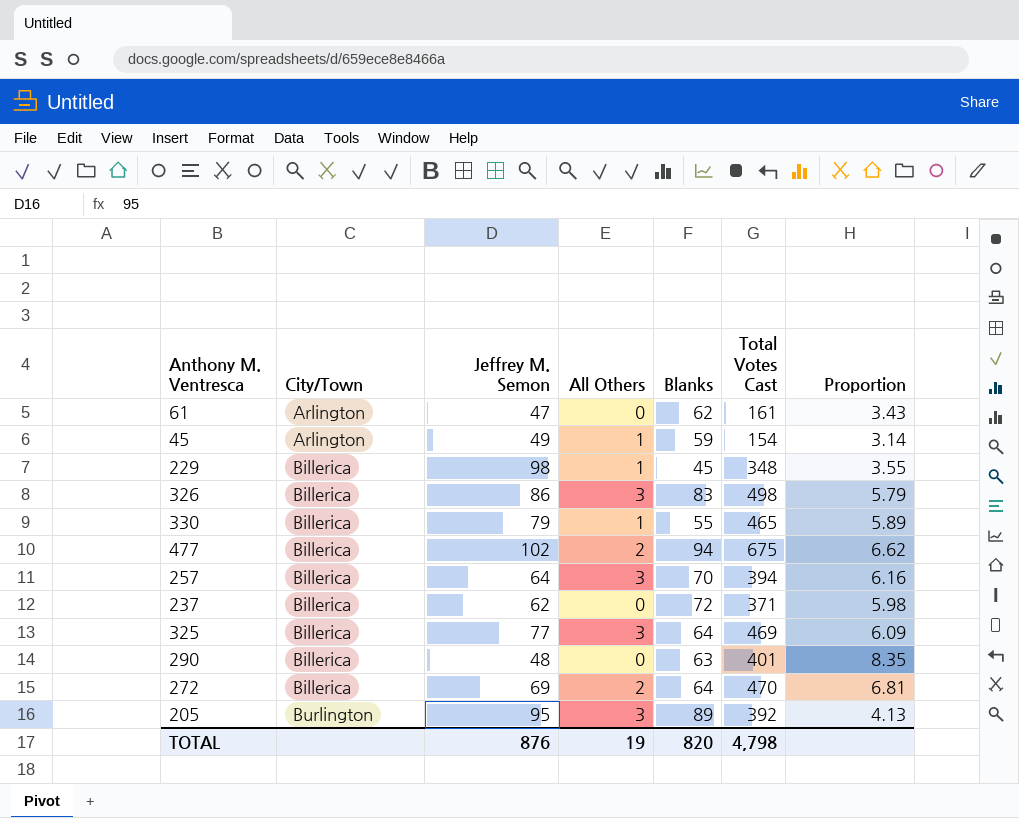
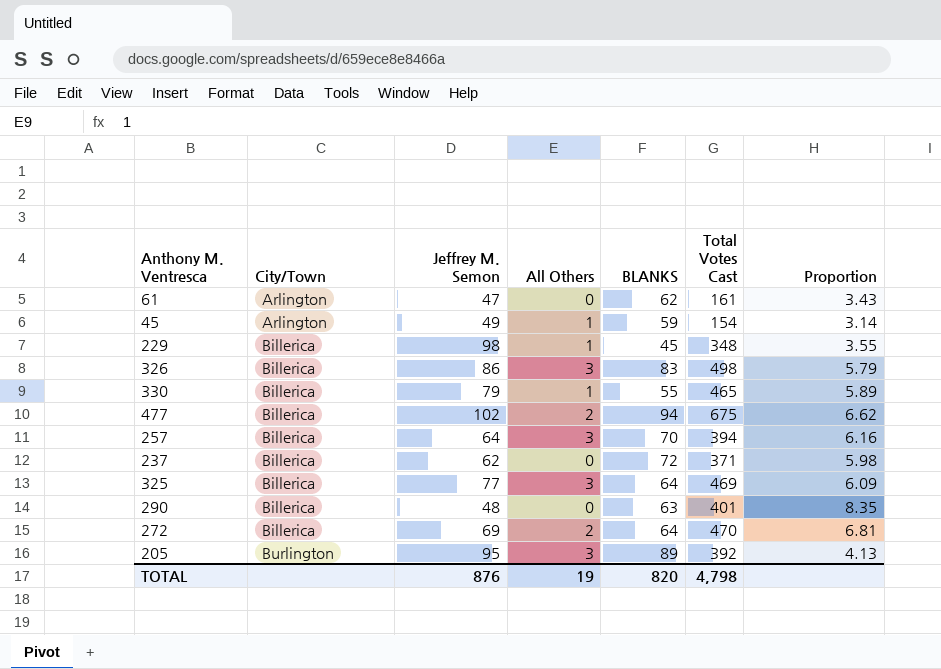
column name: Blanks -> BLANKS

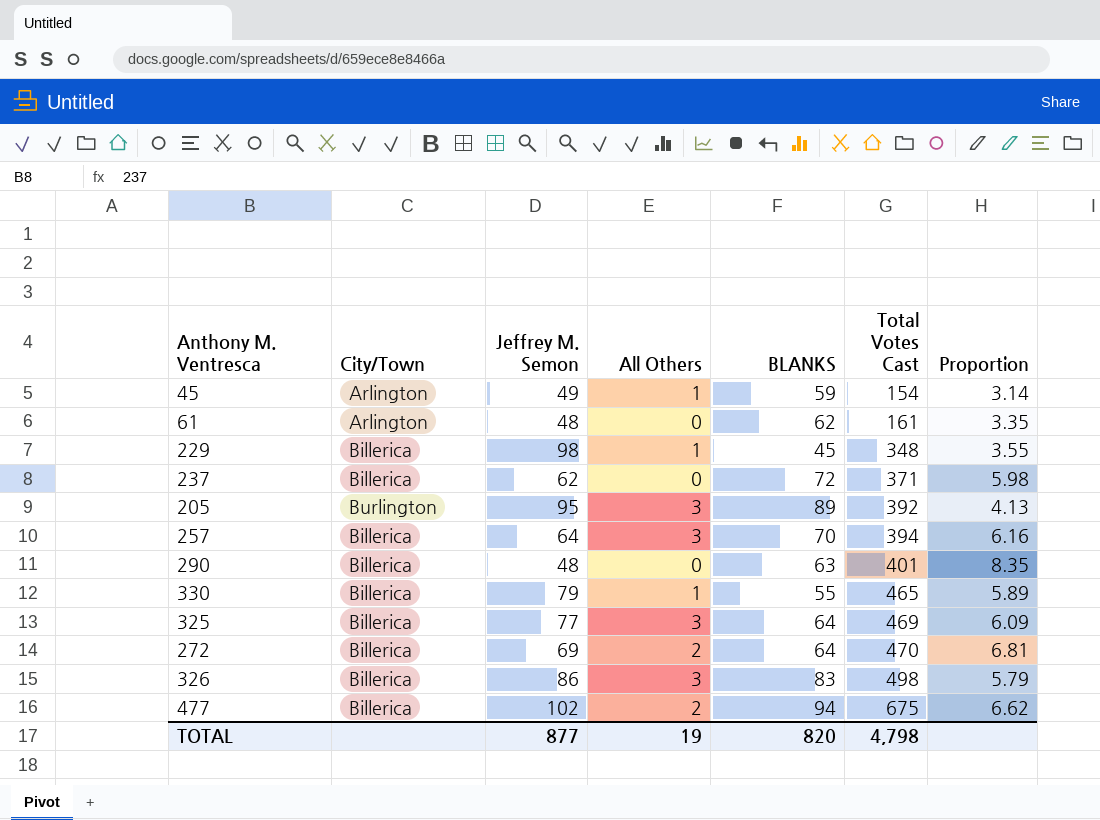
row order: City/Town ascending -> Total Votes Cast ascending
61 | Jeffrey M. Semon: 47 -> 48
61 | Proportion: 3.43 -> 3.35
TOTAL | Jeffrey M. Semon: 876 -> 877

